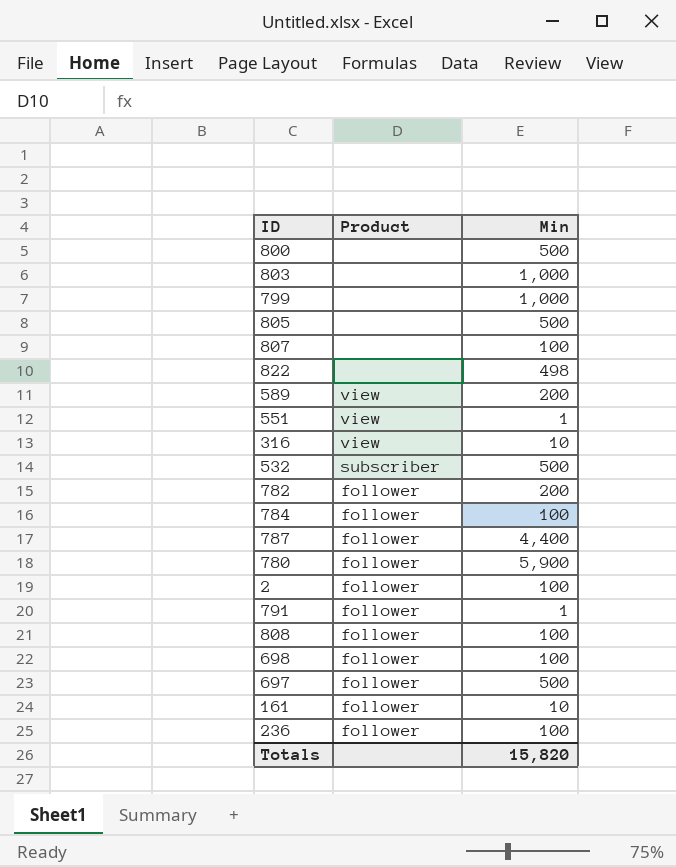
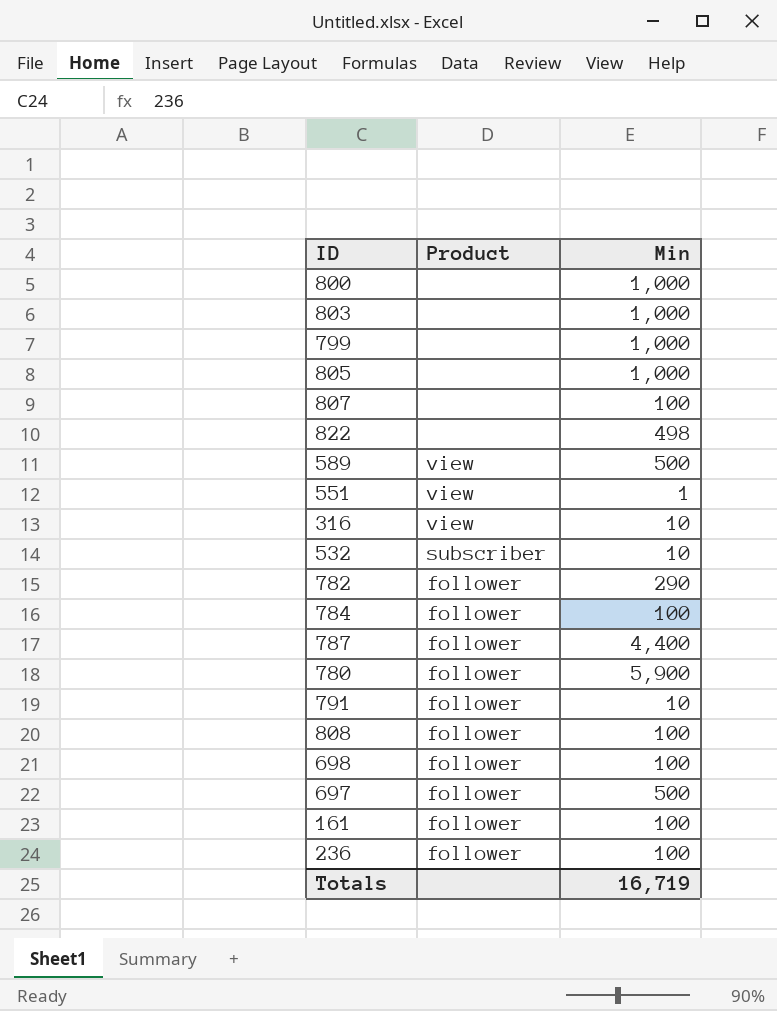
row 2: follower | 100 -> none
800 | Min: 500 -> 1,000
805 | Min: 500 -> 1,000
589 | Min: 200 -> 500
532 | Min: 500 -> 10
782 | Min: 200 -> 290
791 | Min: 1 -> 10
161 | Min: 10 -> 100
Totals | Min: 15,820 -> 16,719

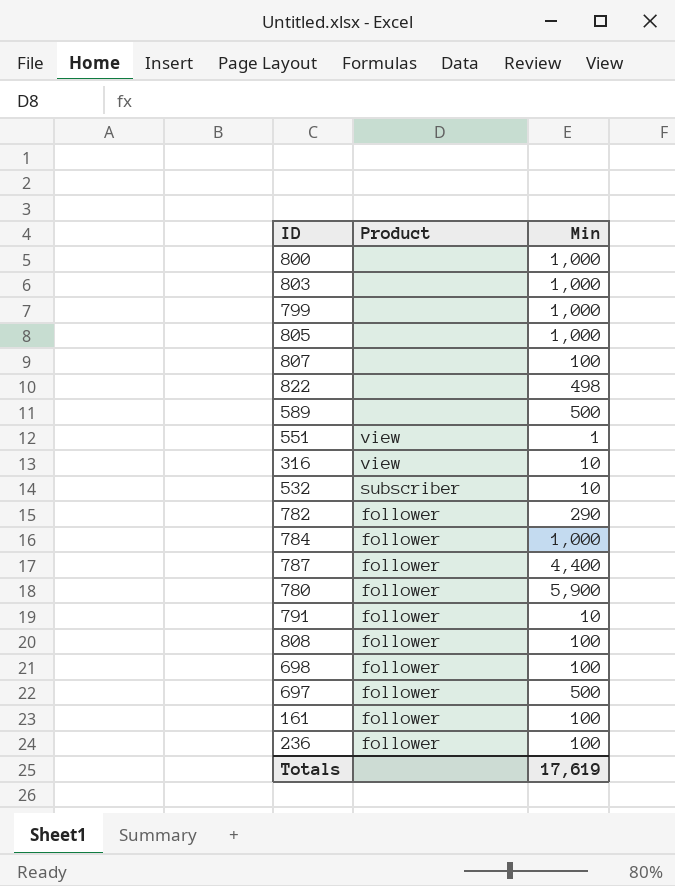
589 | Product: view -> none
784 | Min: 100 -> 1,000
Totals | Min: 16,719 -> 17,619

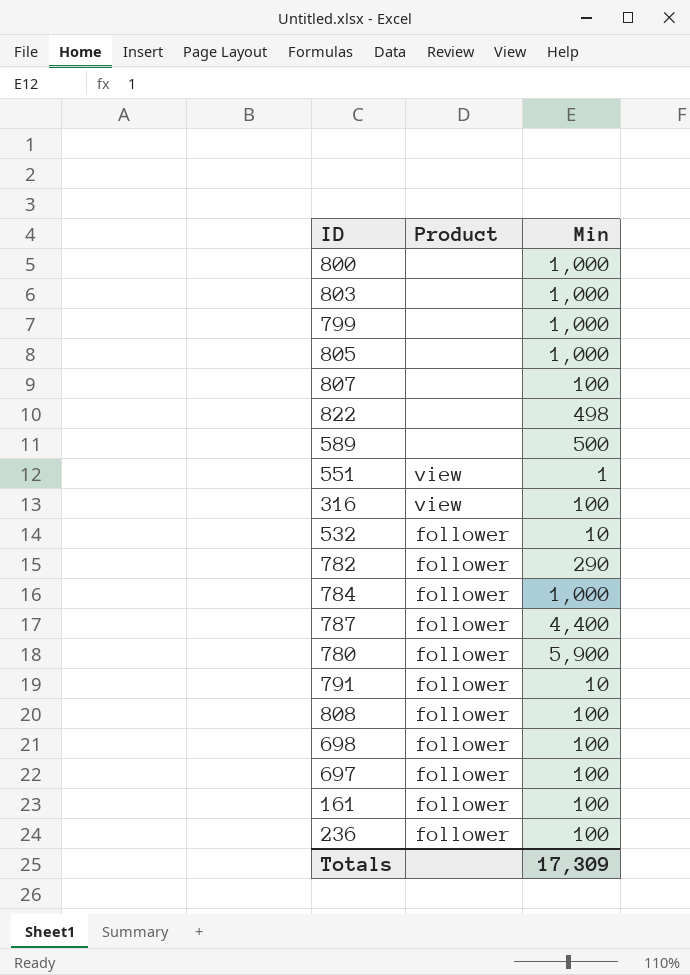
316 | Min: 10 -> 100
532 | Product: subscriber -> follower
697 | Min: 500 -> 100
Totals | Min: 17,619 -> 17,309

